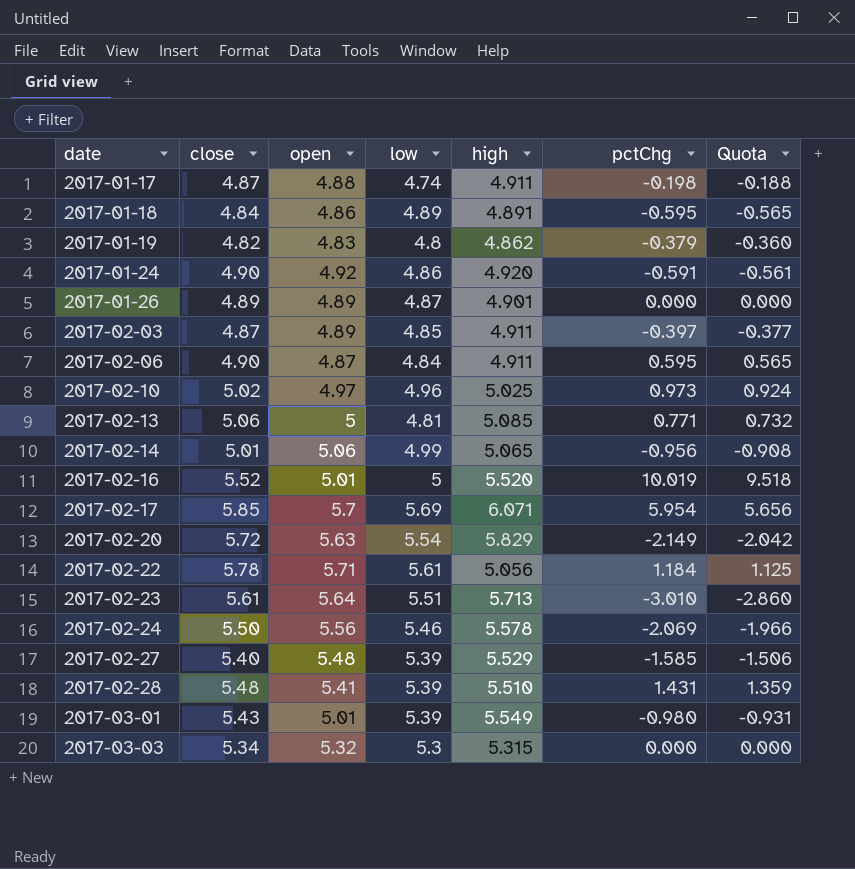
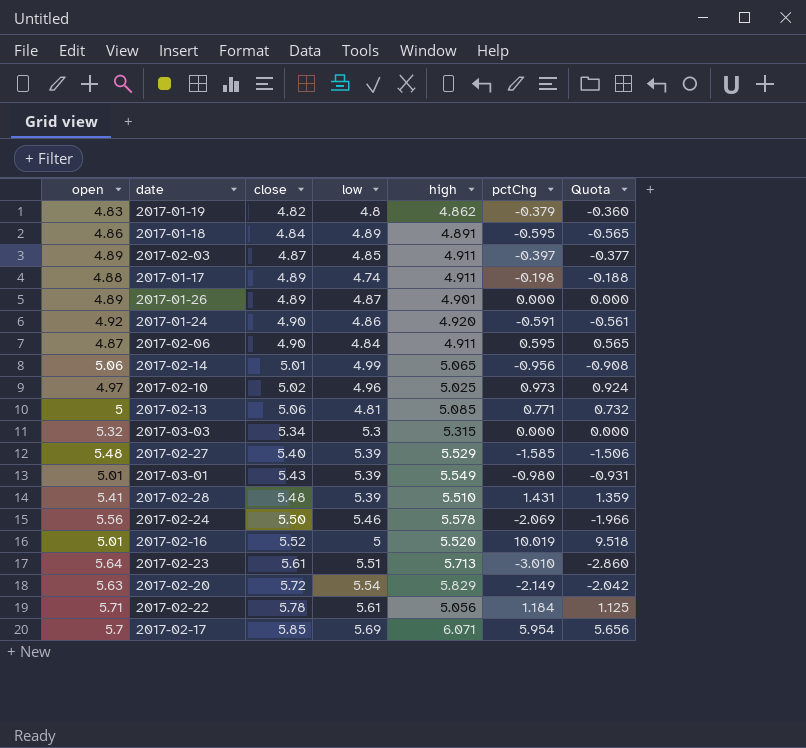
row order: date ascending -> close ascending
column open | position: 3 -> 1
2017-01-17 | close: 4.87 -> 4.89

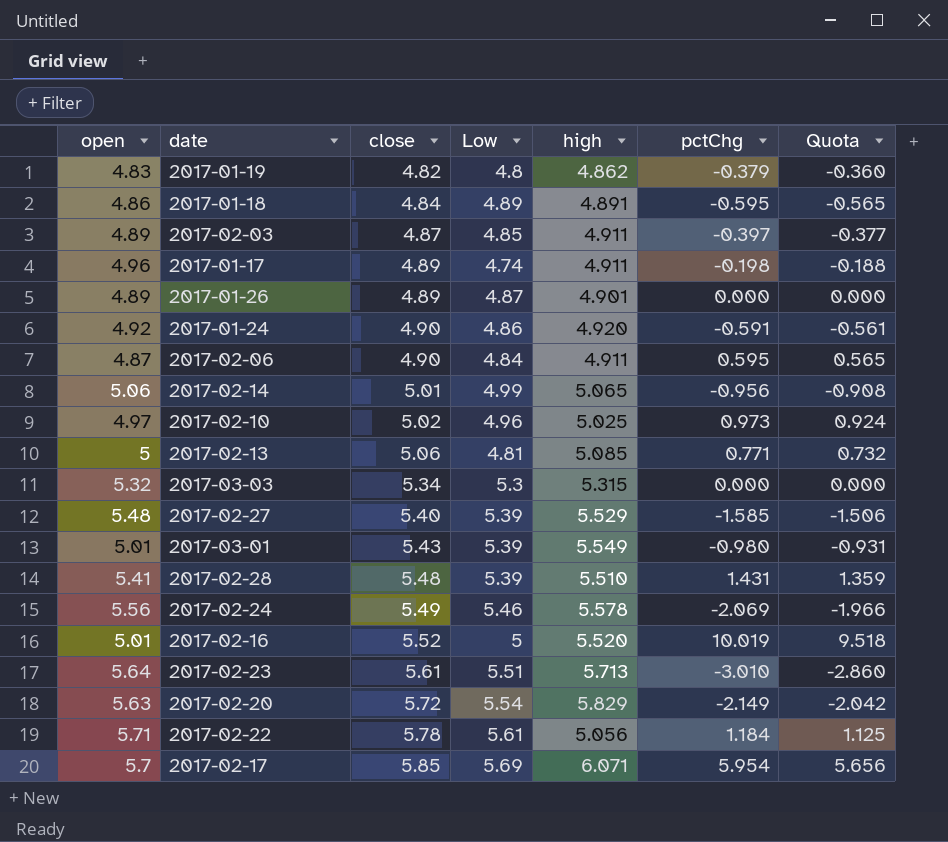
column name: low -> Low
2017-01-17 | open: 4.88 -> 4.96
2017-02-24 | close: 5.50 -> 5.49

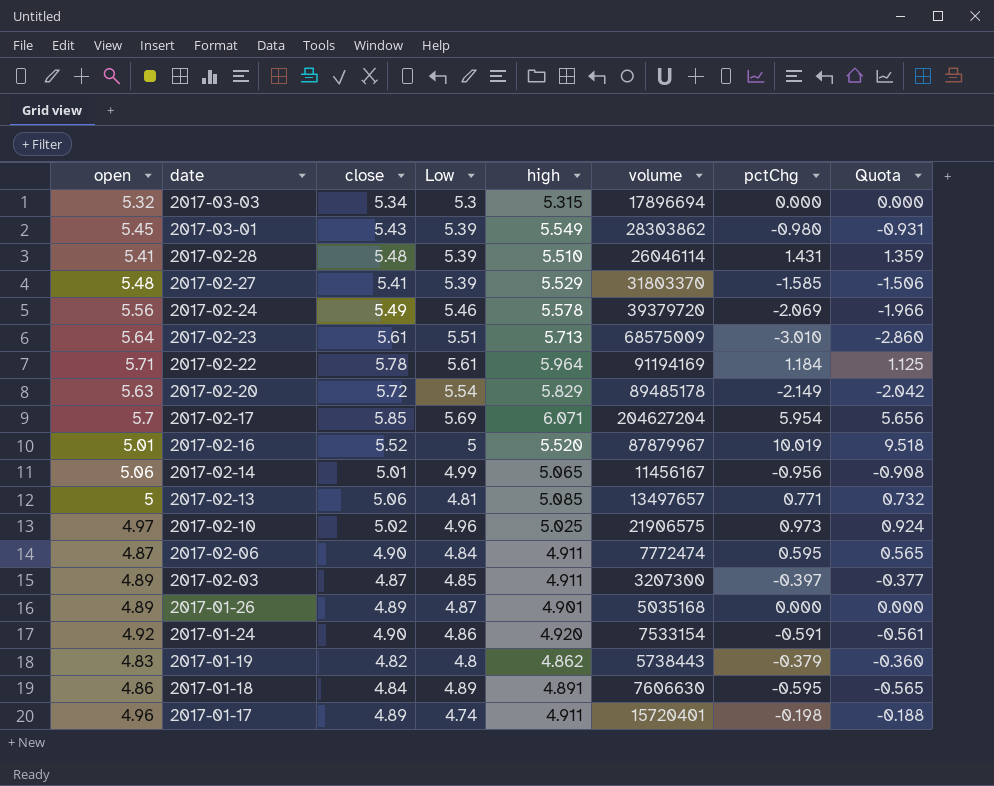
row order: close ascending -> date descending
column volume | position: none -> 6
2017-03-01 | open: 5.01 -> 5.45
2017-02-27 | close: 5.40 -> 5.41
2017-02-22 | high: 5.056 -> 5.964

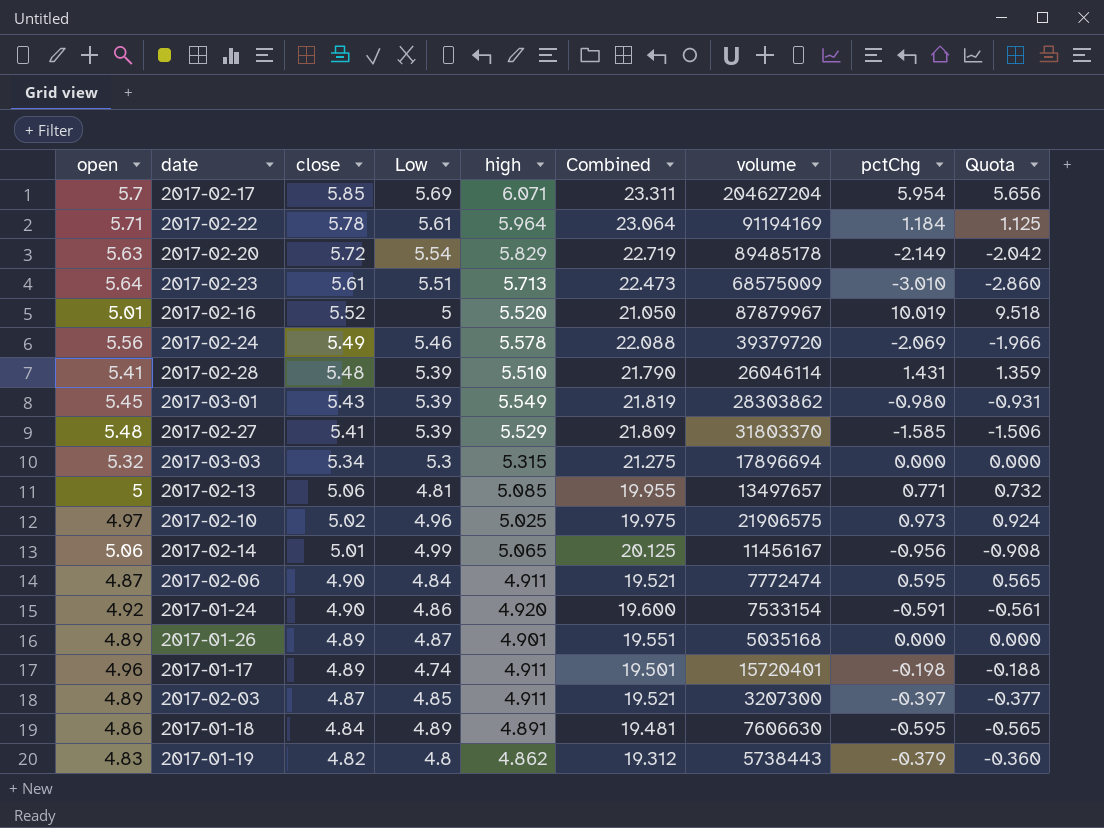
row order: date descending -> close descending
column Combined | formula: none -> [open] + [close] + [Low] + [high]

